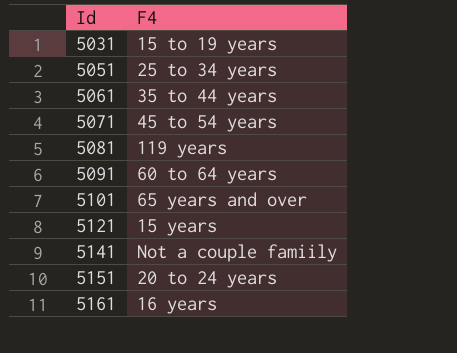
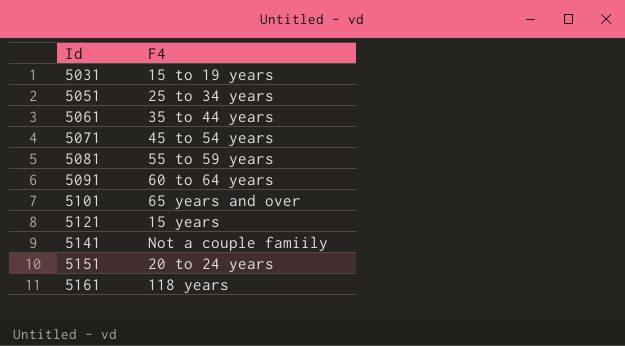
5081 | F4: 119 years -> 55 to 59 years
5161 | F4: 16 years -> 118 years

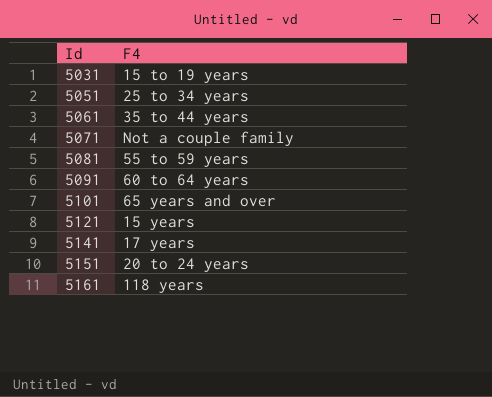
5071 | F4: 45 to 54 years -> Not a couple family
5141 | F4: Not a couple famiily -> 17 years

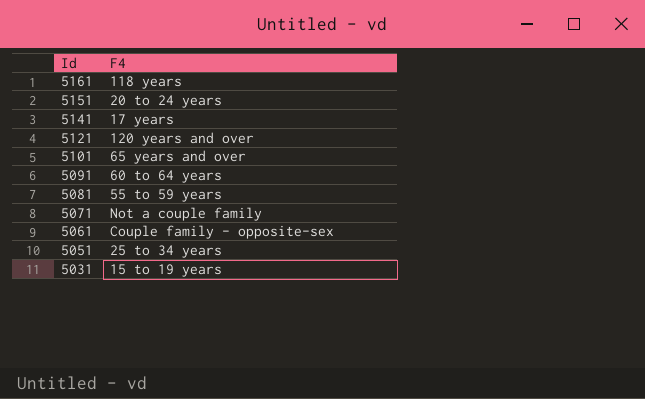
row order: Id ascending -> Id descending
5121 | F4: 15 years -> 120 years and over
5061 | F4: 35 to 44 years -> Couple family - opposite-sex

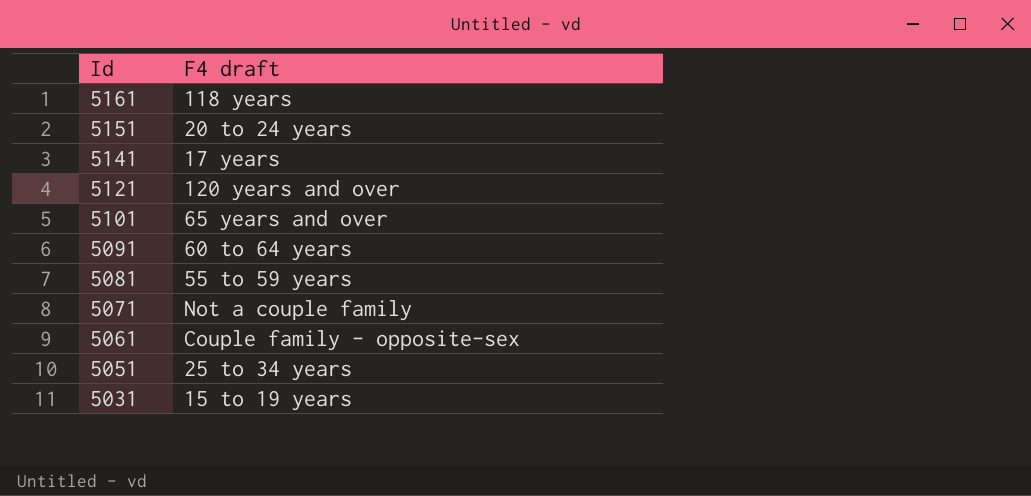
column name: F4 -> F4 draft

